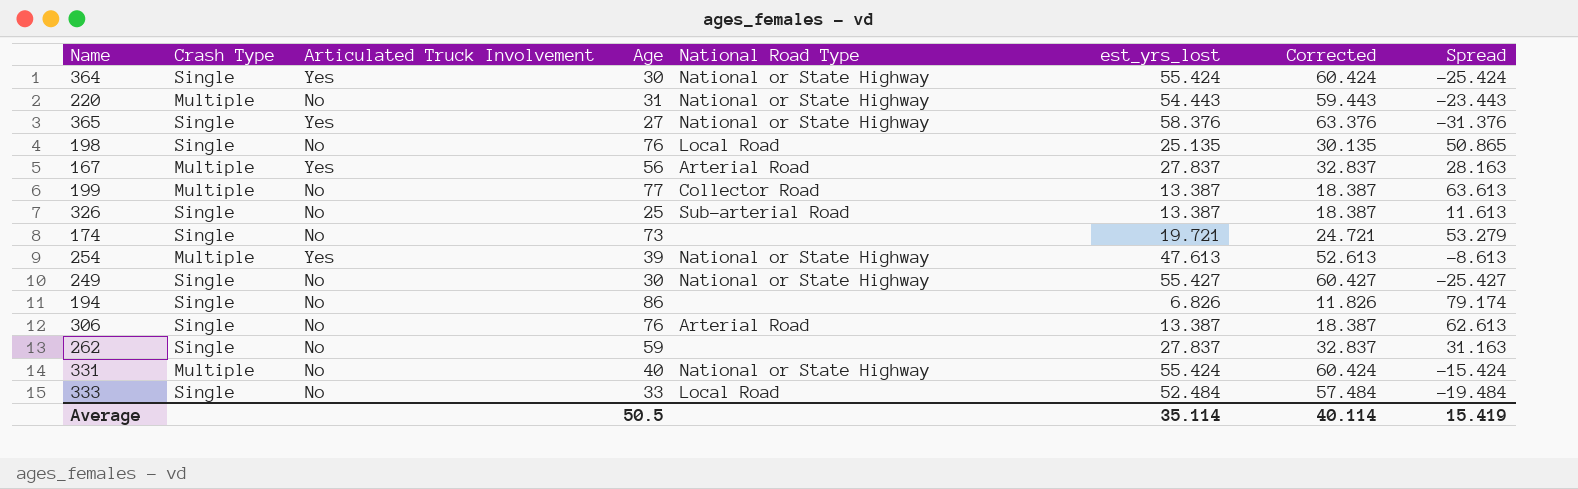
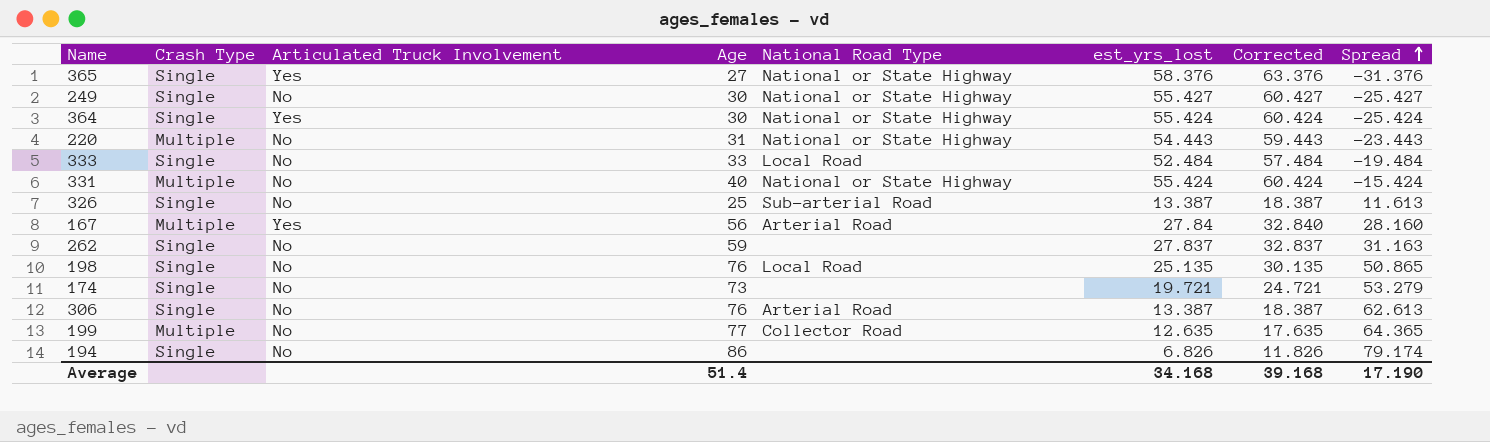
row order: none -> Spread ascending
row 254: Multiple | Yes | 39 | National or State Highway | 47.613 | 52.613 | -8.613 -> none
167 | est_yrs_lost: 27.837 -> 27.84
167 | Corrected: 32.837 -> 32.840
167 | Spread: 28.163 -> 28.160
199 | est_yrs_lost: 13.387 -> 12.635
199 | Corrected: 18.387 -> 17.635
199 | Spread: 63.613 -> 64.365
Average | Age: 50.5 -> 51.4
Average | est_yrs_lost: 35.114 -> 34.168
Average | Corrected: 40.114 -> 39.168
Average | Spread: 15.419 -> 17.190

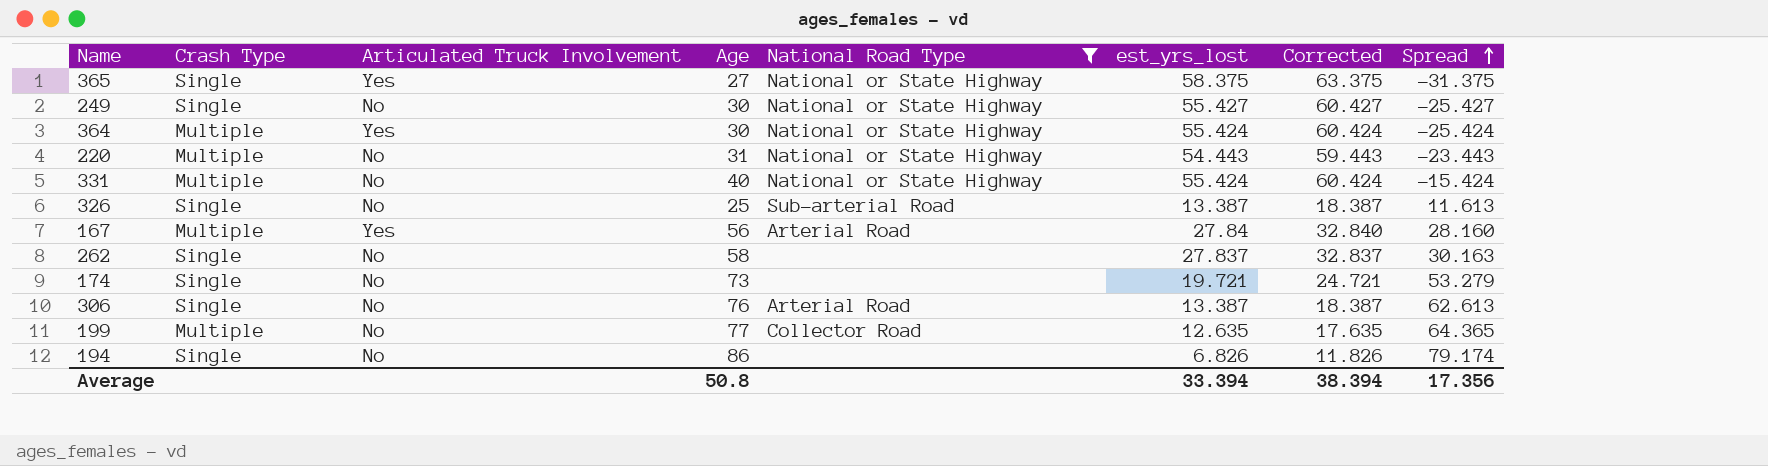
filter: none -> National Road Type != Local Road
365 | est_yrs_lost: 58.376 -> 58.375
365 | Corrected: 63.376 -> 63.375
365 | Spread: -31.376 -> -31.375
364 | Crash Type: Single -> Multiple
262 | Age: 59 -> 58
262 | Spread: 31.163 -> 30.163
Average | Age: 51.4 -> 50.8
Average | est_yrs_lost: 34.168 -> 33.394
Average | Corrected: 39.168 -> 38.394
Average | Spread: 17.190 -> 17.356

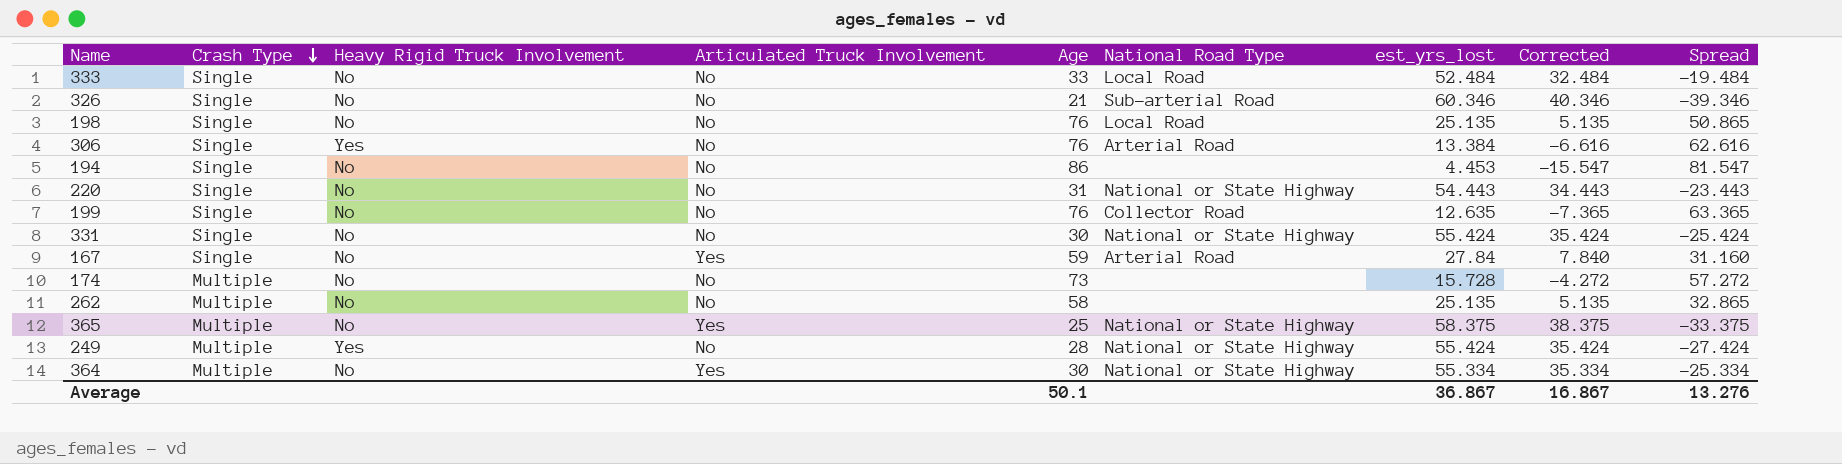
filter: National Road Type != Local Road -> none
row order: Spread ascending -> Crash Type descending
column Heavy Rigid Truck Involvement | position: none -> 3
column Corrected | formula: [est_yrs_lost] + 5 -> [est_yrs_lost] - 20
326 | Age: 25 -> 21
326 | est_yrs_lost: 13.387 -> 60.346
326 | Spread: 11.613 -> -39.346
306 | est_yrs_lost: 13.387 -> 13.384
306 | Spread: 62.613 -> 62.616
194 | est_yrs_lost: 6.826 -> 4.453
194 | Spread: 79.174 -> 81.547
220 | Crash Type: Multiple -> Single
199 | Crash Type: Multiple -> Single
199 | Age: 77 -> 76
199 | Spread: 64.365 -> 63.365
331 | Crash Type: Multiple -> Single
331 | Age: 40 -> 30
331 | Spread: -15.424 -> -25.424
167 | Crash Type: Multiple -> Single
167 | Age: 56 -> 59
167 | Spread: 28.160 -> 31.160
174 | Crash Type: Single -> Multiple
174 | est_yrs_lost: 19.721 -> 15.728
174 | Spread: 53.279 -> 57.272
262 | Crash Type: Single -> Multiple
262 | est_yrs_lost: 27.837 -> 25.135
262 | Spread: 30.163 -> 32.865
365 | Crash Type: Single -> Multiple
365 | Age: 27 -> 25
365 | Spread: -31.375 -> -33.375
249 | Crash Type: Single -> Multiple
249 | Age: 30 -> 28
249 | est_yrs_lost: 55.427 -> 55.424
249 | Spread: -25.427 -> -27.424
364 | est_yrs_lost: 55.424 -> 55.334
364 | Spread: -25.424 -> -25.334
Average | Age: 50.8 -> 50.1
Average | est_yrs_lost: 33.394 -> 36.867
Average | Corrected: 38.394 -> 16.867
Average | Spread: 17.356 -> 13.276

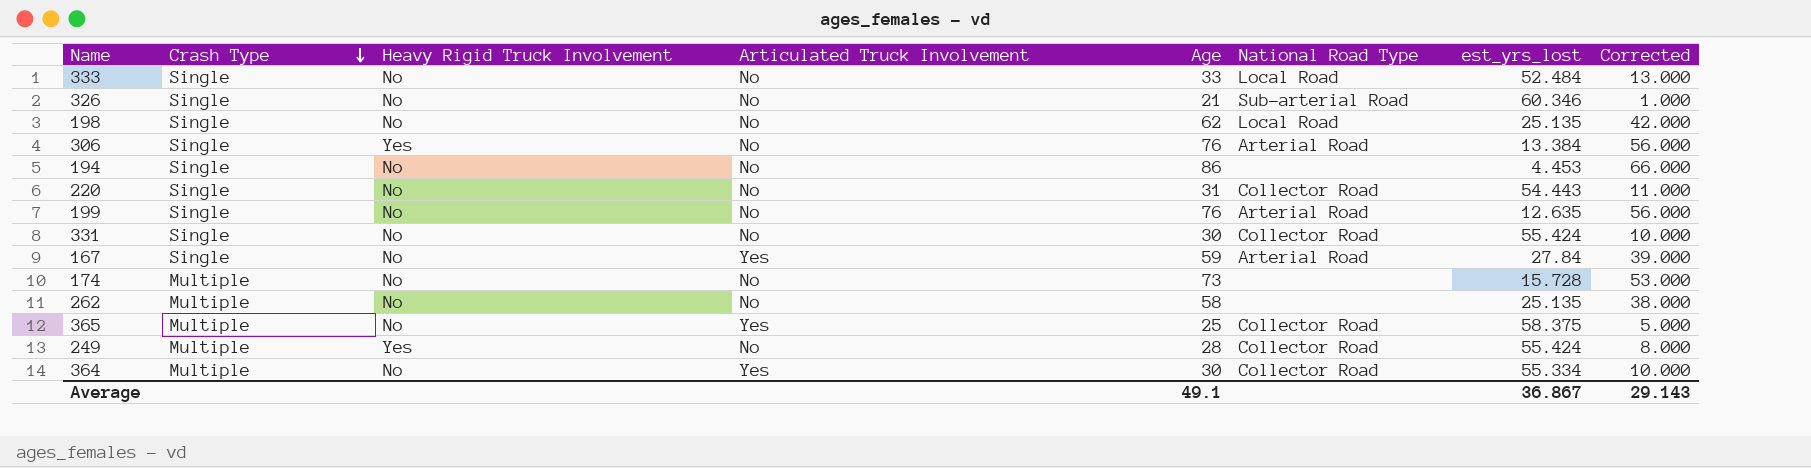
column Spread | formula: [Age] - [est_yrs_lost] -> none
column Corrected | formula: [est_yrs_lost] - 20 -> [Age] - 20
198 | Age: 76 -> 62
220 | National Road Type: National or State Highway -> Collector Road
199 | National Road Type: Collector Road -> Arterial Road
331 | National Road Type: National or State Highway -> Collector Road
365 | National Road Type: National or State Highway -> Collector Road
249 | National Road Type: National or State Highway -> Collector Road
364 | National Road Type: National or State Highway -> Collector Road
Average | Age: 50.1 -> 49.1
Average | Corrected: 16.867 -> 29.143

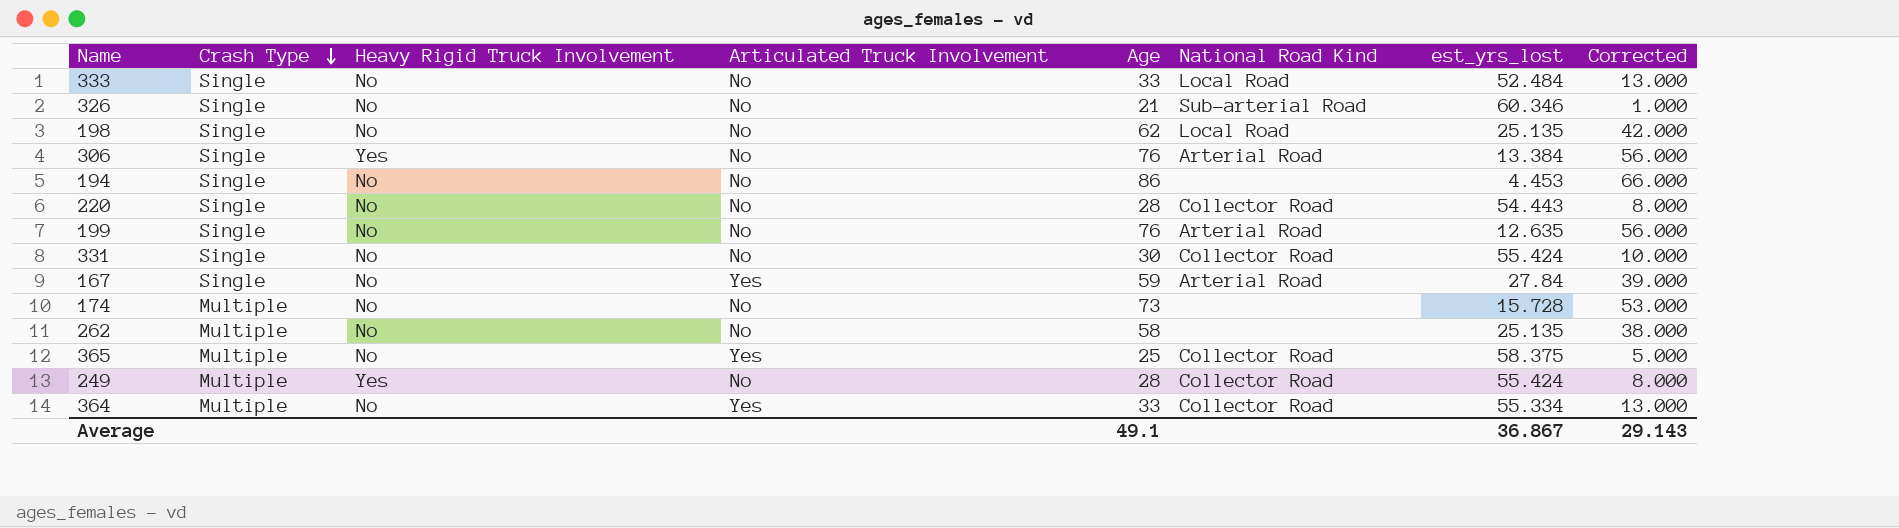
column name: National Road Type -> National Road Kind
220 | Age: 31 -> 28
220 | Corrected: 11.000 -> 8.000
364 | Age: 30 -> 33
364 | Corrected: 10.000 -> 13.000

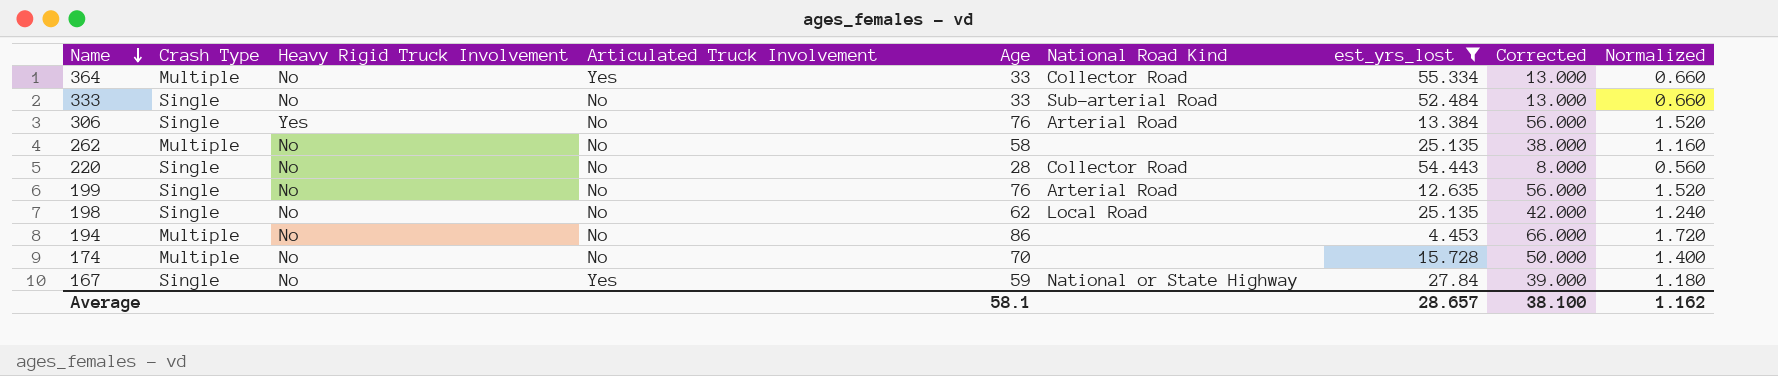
filter: none -> est_yrs_lost <= 55.334
row order: Crash Type descending -> Name descending
column Normalized | formula: none -> [Age] * 0.02
333 | National Road Kind: Local Road -> Sub-arterial Road
194 | Crash Type: Single -> Multiple
174 | Age: 73 -> 70
174 | Corrected: 53.000 -> 50.000
167 | National Road Kind: Arterial Road -> National or State Highway
Average | Age: 49.1 -> 58.1
Average | est_yrs_lost: 36.867 -> 28.657
Average | Corrected: 29.143 -> 38.100

